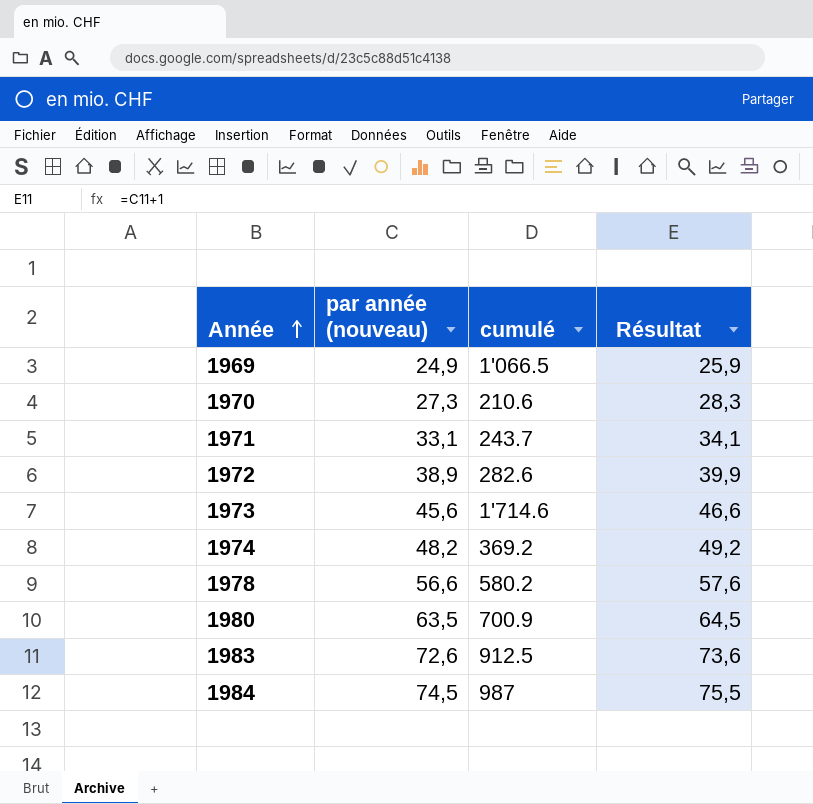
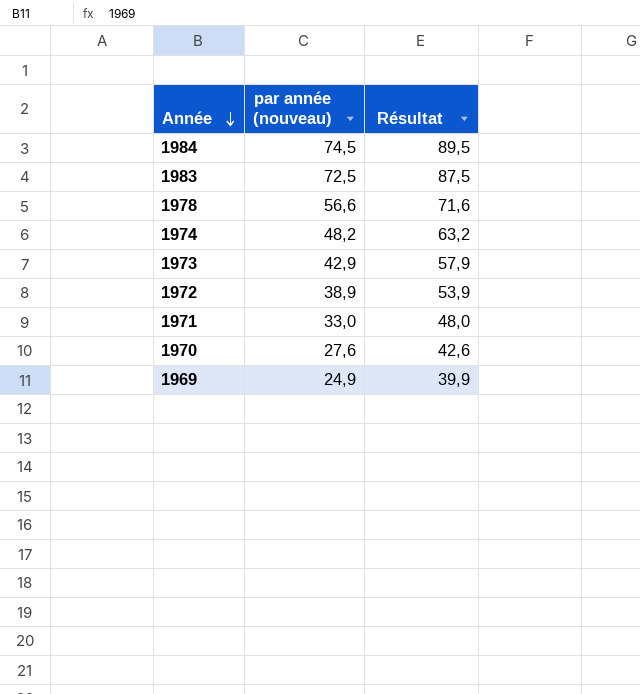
row order: Année ascending -> Année descending
column cumulé | position: 3 -> none
column Résultat | formula: [par année (nouveau)] + 1 -> [par année (nouveau)] + 15
row 1980: 63,5 | 700.9 | 64,5 -> none
1983 | par année (nouveau): 72,6 -> 72,5
1973 | par année (nouveau): 45,6 -> 42,9
1971 | par année (nouveau): 33,1 -> 33,0
1970 | par année (nouveau): 27,3 -> 27,6

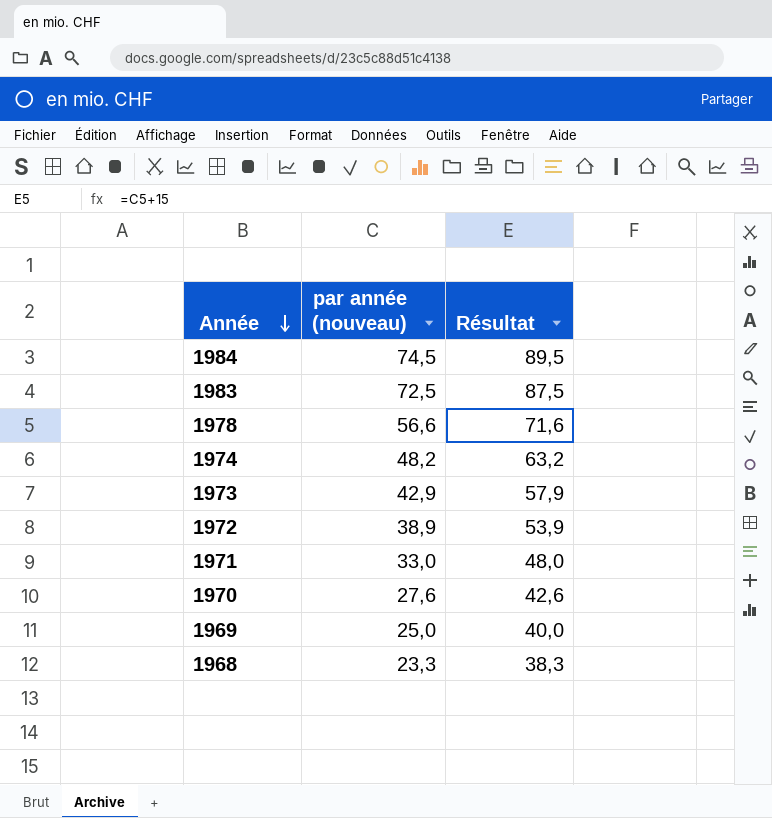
1969 | par année (nouveau): 24,9 -> 25,0
1969 | Résultat: 39,9 -> 40,0
row 1968: none -> 23,3 | 38,3

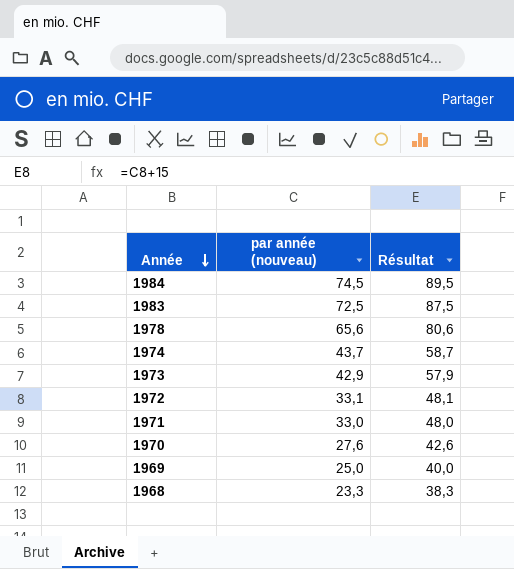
1978 | par année (nouveau): 56,6 -> 65,6
1978 | Résultat: 71,6 -> 80,6
1974 | par année (nouveau): 48,2 -> 43,7
1974 | Résultat: 63,2 -> 58,7
1972 | par année (nouveau): 38,9 -> 33,1
1972 | Résultat: 53,9 -> 48,1

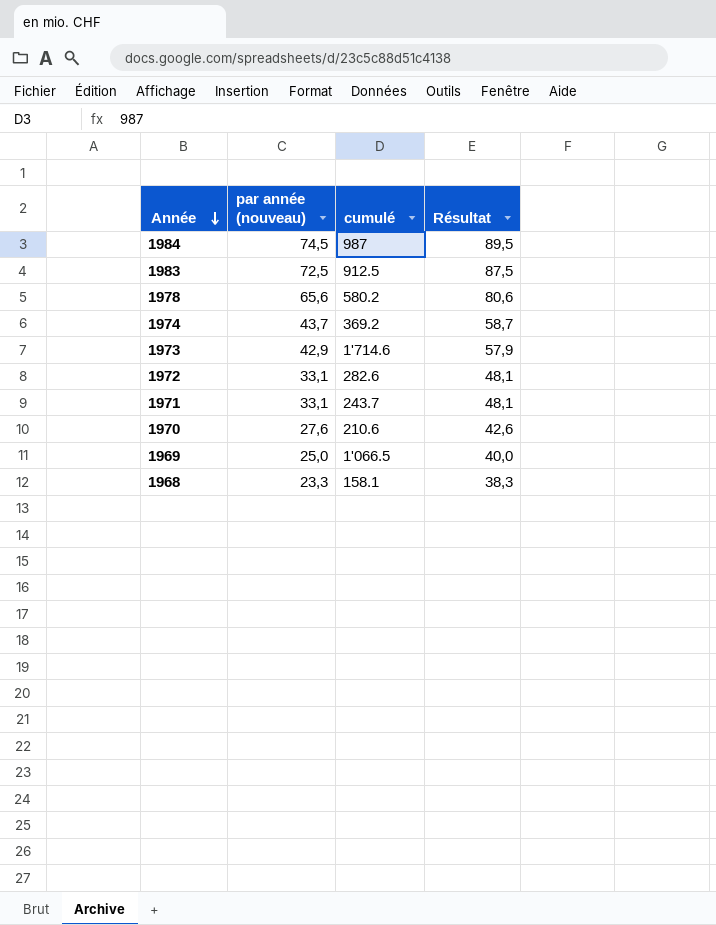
column cumulé | position: none -> 3
1971 | par année (nouveau): 33,0 -> 33,1
1971 | Résultat: 48,0 -> 48,1

